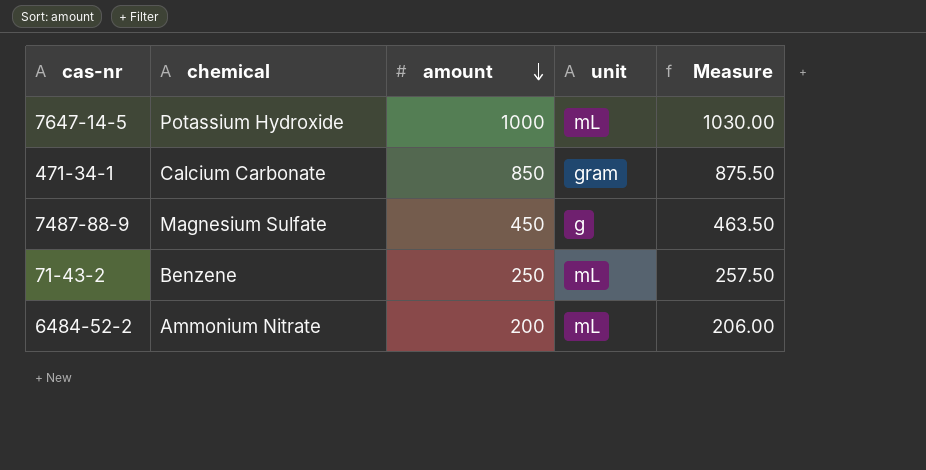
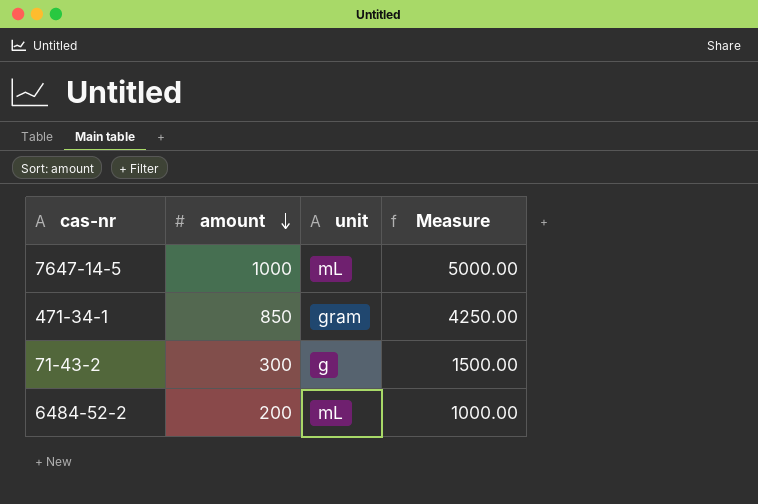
column chemical | position: 2 -> none
column Measure | formula: [amount] * 1.03 -> [amount] * 5
row 7487-88-9: Magnesium Sulfate | 450 | g | 463.50 -> none
71-43-2 | amount: 250 -> 300
71-43-2 | unit: mL -> g

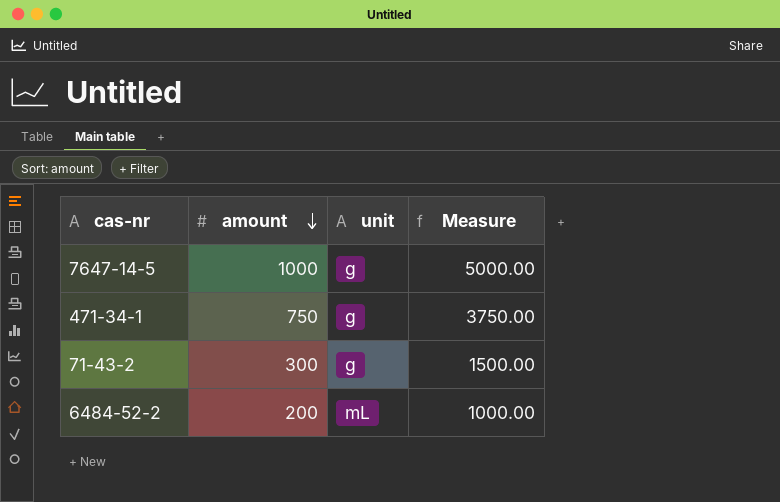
7647-14-5 | unit: mL -> g
471-34-1 | amount: 850 -> 750
471-34-1 | unit: gram -> g
471-34-1 | Measure: 4250.00 -> 3750.00

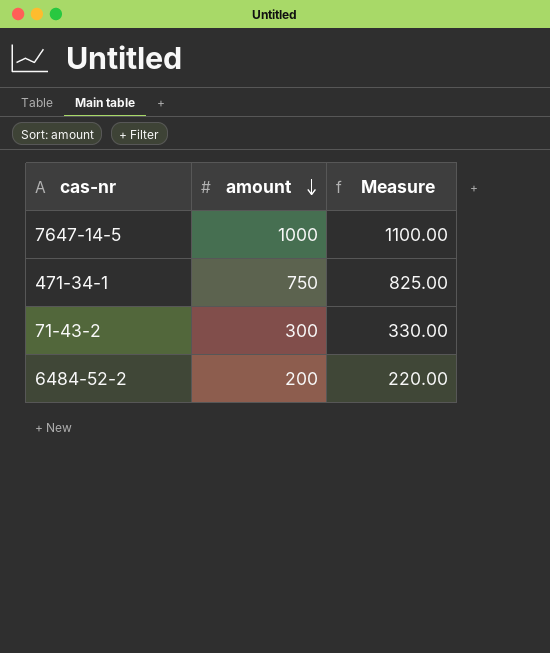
column unit | position: 3 -> none
column Measure | formula: [amount] * 5 -> [amount] * 1.1

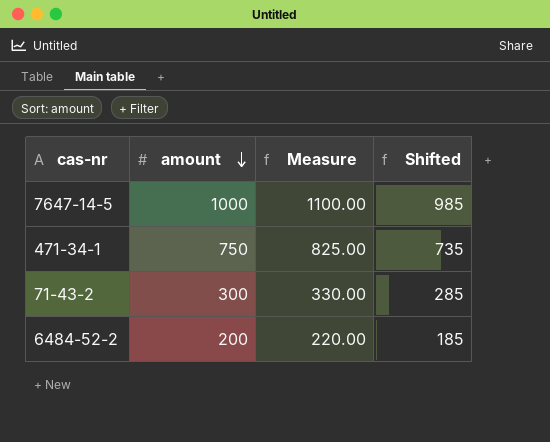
column Shifted | formula: none -> [amount] - 15

